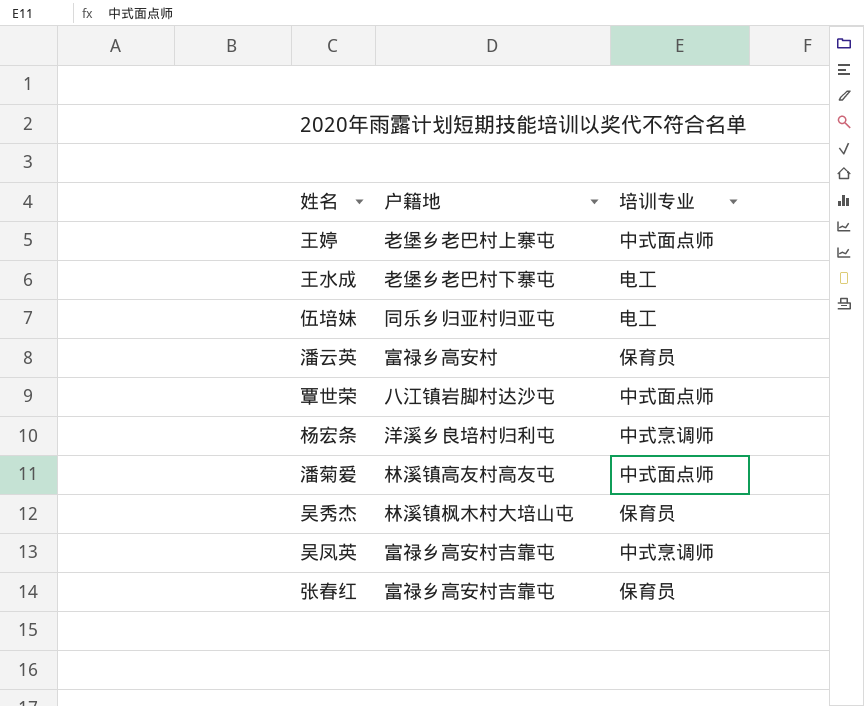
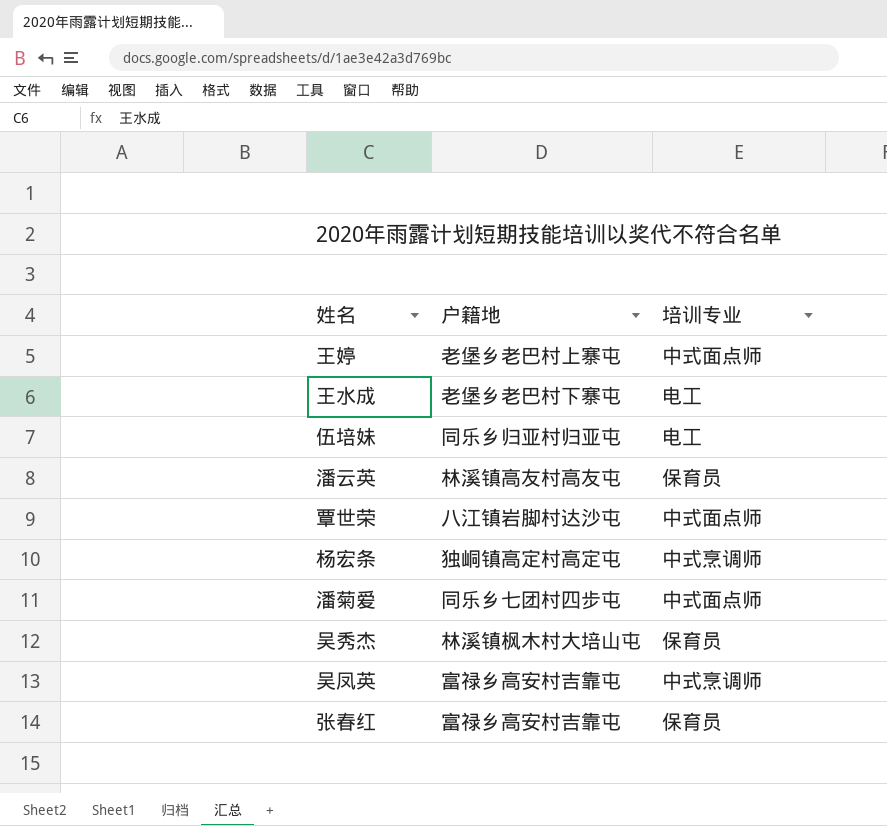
潘云英 | 户籍地: 富禄乡高安村 -> 林溪镇高友村高友屯
杨宏条 | 户籍地: 洋溪乡良培村归利屯 -> 独峒镇高定村高定屯
潘菊爱 | 户籍地: 林溪镇高友村高友屯 -> 同乐乡七团村四步屯

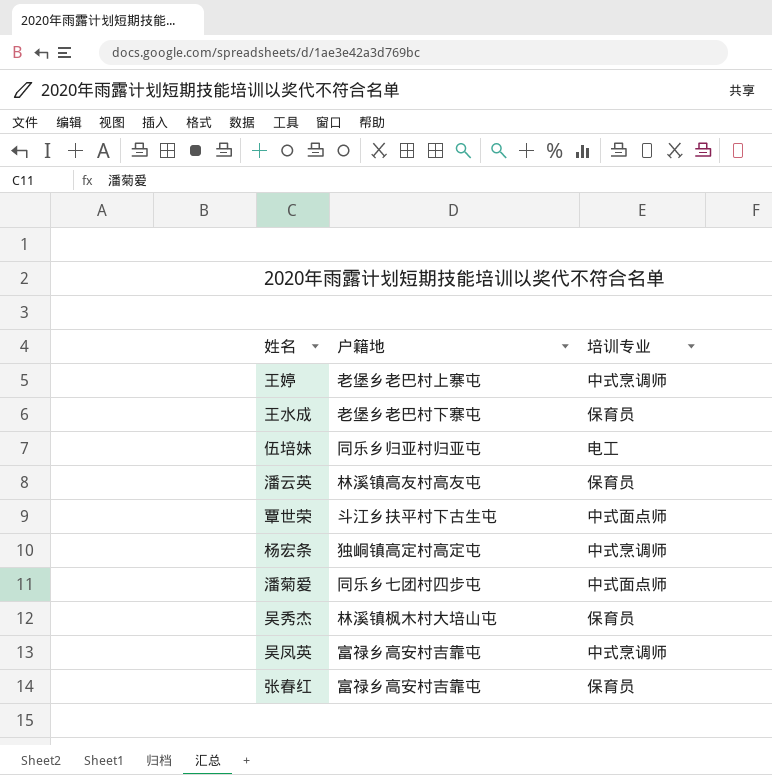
王婷 | 培训专业: 中式面点师 -> 中式烹调师
王水成 | 培训专业: 电工 -> 保育员
覃世荣 | 户籍地: 八江镇岩脚村达沙屯 -> 斗江乡扶平村下古生屯

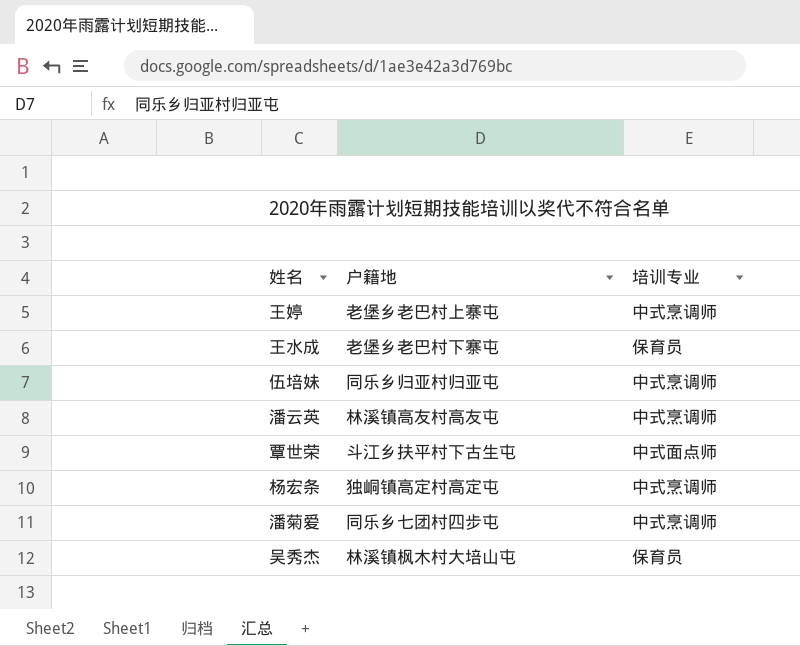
row 吴凤英: 富禄乡高安村吉靠屯 | 中式烹调师 -> none
row 张春红: 富禄乡高安村吉靠屯 | 保育员 -> none
伍培妹 | 培训专业: 电工 -> 中式烹调师
潘云英 | 培训专业: 保育员 -> 中式烹调师
潘菊爱 | 培训专业: 中式面点师 -> 中式烹调师

